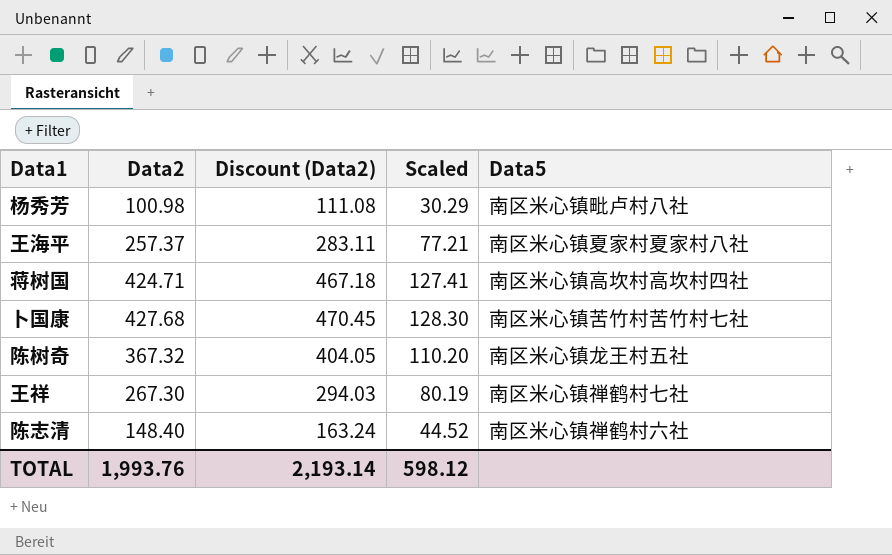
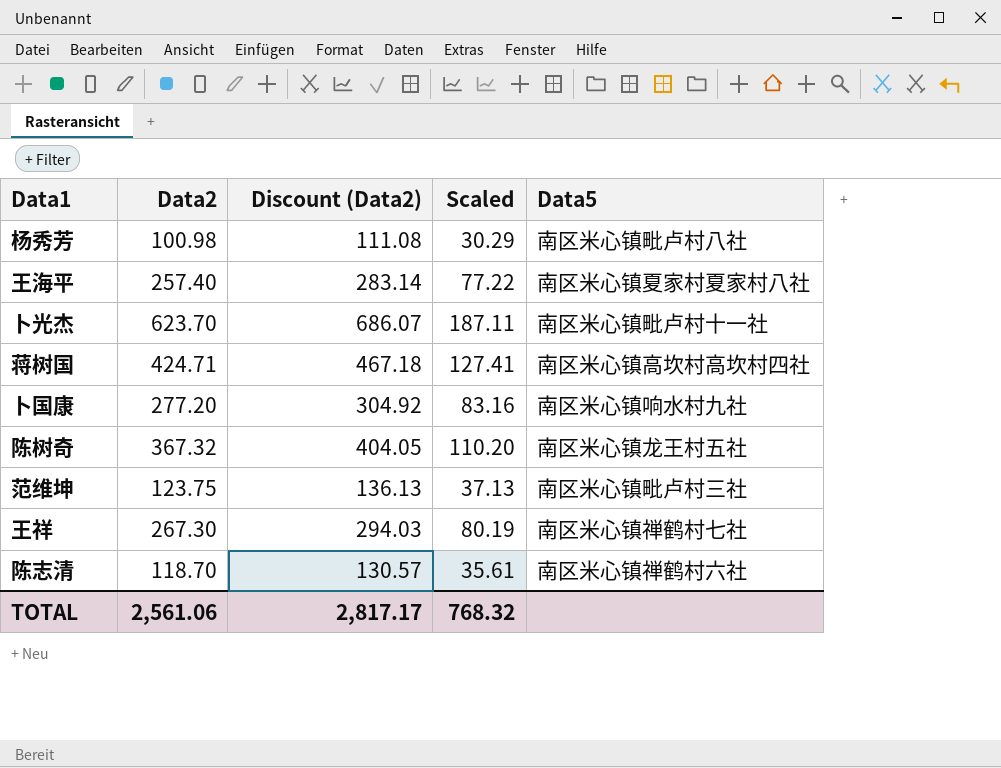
王海平 | Data2: 257.37 -> 257.40
王海平 | Discount (Data2): 283.11 -> 283.14
王海平 | Scaled: 77.21 -> 77.22
row 卜光杰: none -> 623.70 | 686.07 | 187.11 | 南区米心镇毗卢村十一社
卜国康 | Data2: 427.68 -> 277.20
卜国康 | Discount (Data2): 470.45 -> 304.92
卜国康 | Scaled: 128.30 -> 83.16
卜国康 | Data5: 南区米心镇苦竹村苦竹村七社 -> 南区米心镇响水村九社
row 范维坤: none -> 123.75 | 136.13 | 37.13 | 南区米心镇毗卢村三社
陈志清 | Data2: 148.40 -> 118.70
陈志清 | Discount (Data2): 163.24 -> 130.57
陈志清 | Scaled: 44.52 -> 35.61
TOTAL | Data2: 1,993.76 -> 2,561.06
TOTAL | Discount (Data2): 2,193.14 -> 2,817.17
TOTAL | Scaled: 598.12 -> 768.32

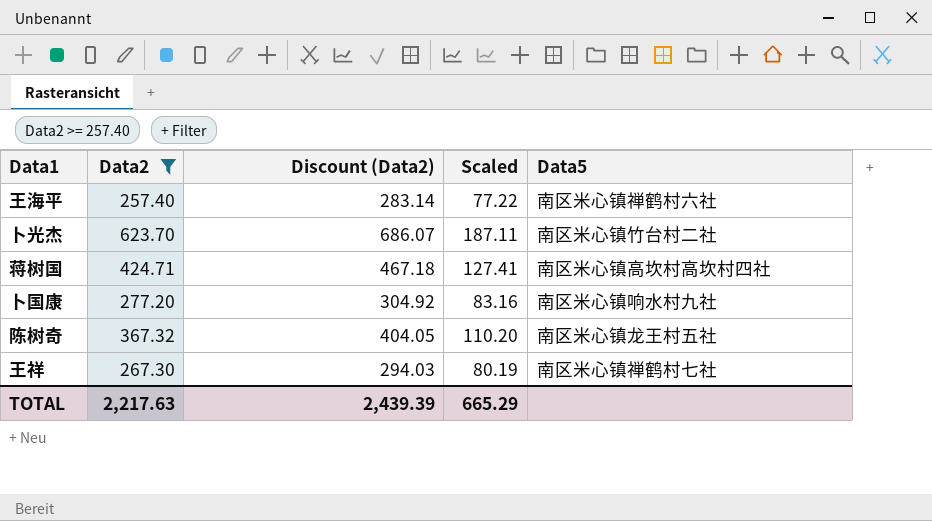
filter: none -> Data2 >= 257.40
王海平 | Data5: 南区米心镇夏家村夏家村八社 -> 南区米心镇禅鹤村六社
卜光杰 | Data5: 南区米心镇毗卢村十一社 -> 南区米心镇竹台村二社
TOTAL | Data2: 2,561.06 -> 2,217.63
TOTAL | Discount (Data2): 2,817.17 -> 2,439.39
TOTAL | Scaled: 768.32 -> 665.29

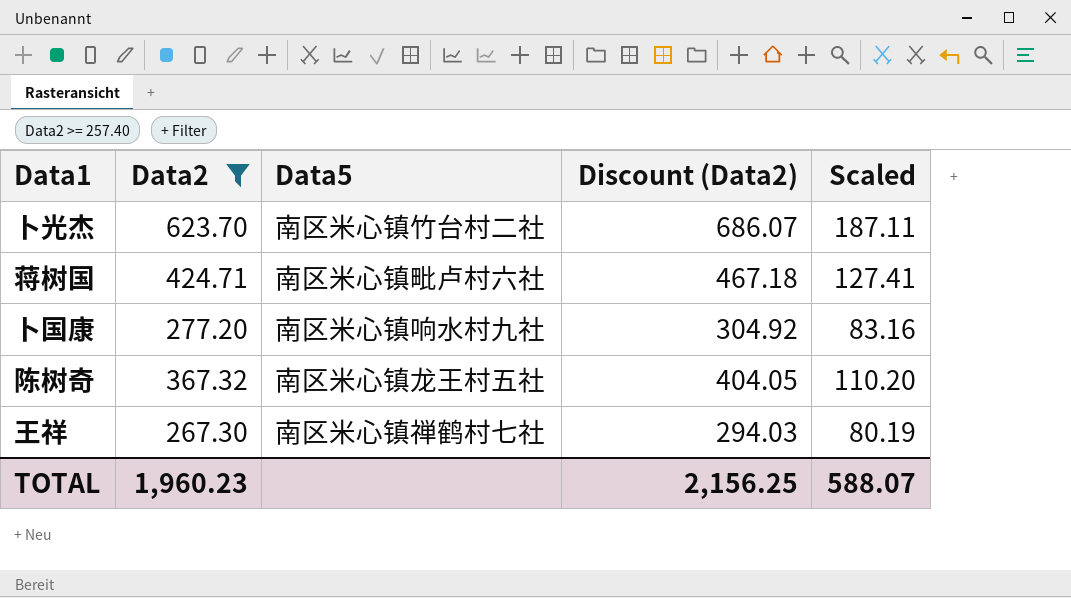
column Data5 | position: 5 -> 3
row 王海平: 257.40 | 283.14 | 77.22 | 南区米心镇禅鹤村六社 -> none
蒋树国 | Data5: 南区米心镇高坎村高坎村四社 -> 南区米心镇毗卢村六社
TOTAL | Data2: 2,217.63 -> 1,960.23
TOTAL | Discount (Data2): 2,439.39 -> 2,156.25
TOTAL | Scaled: 665.29 -> 588.07

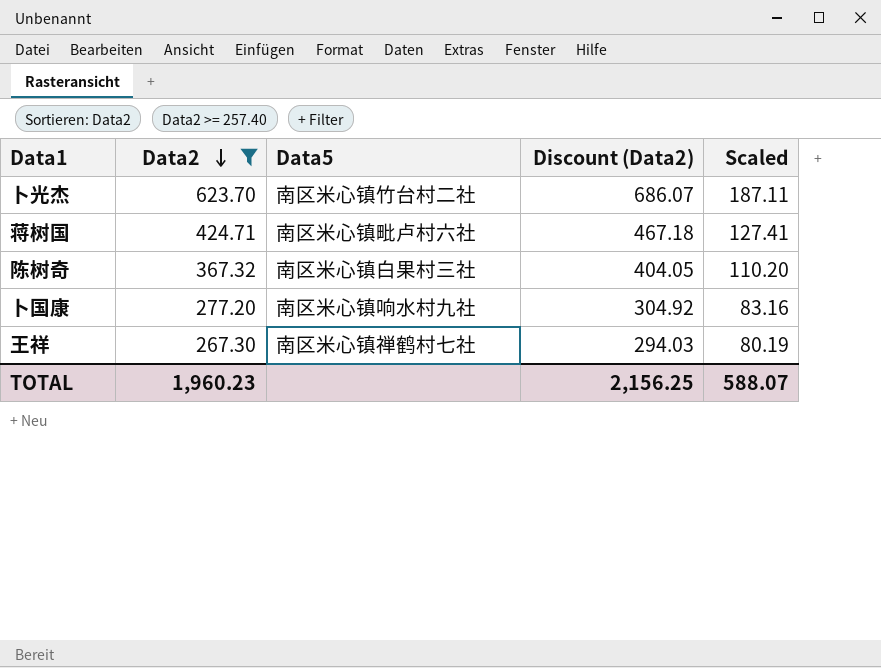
row order: none -> Data2 descending
陈树奇 | Data5: 南区米心镇龙王村五社 -> 南区米心镇白果村三社

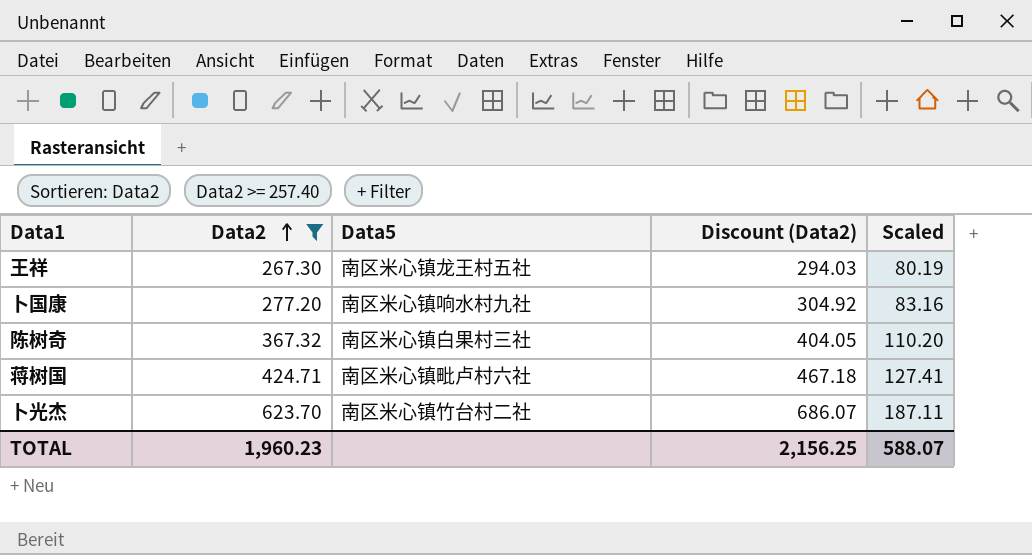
row order: Data2 descending -> Data2 ascending
王祥 | Data5: 南区米心镇禅鹤村七社 -> 南区米心镇龙王村五社

